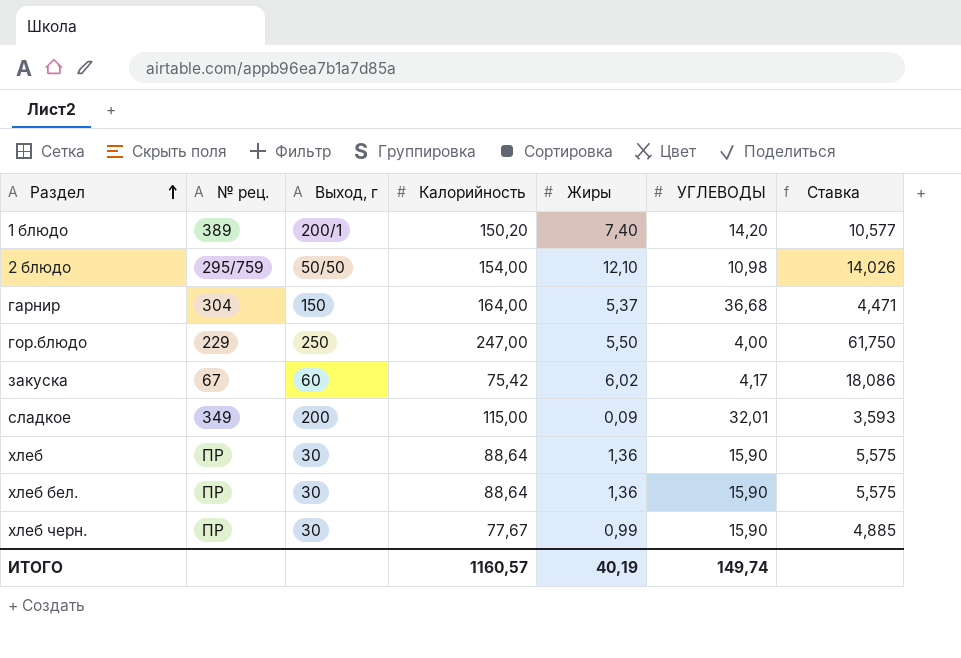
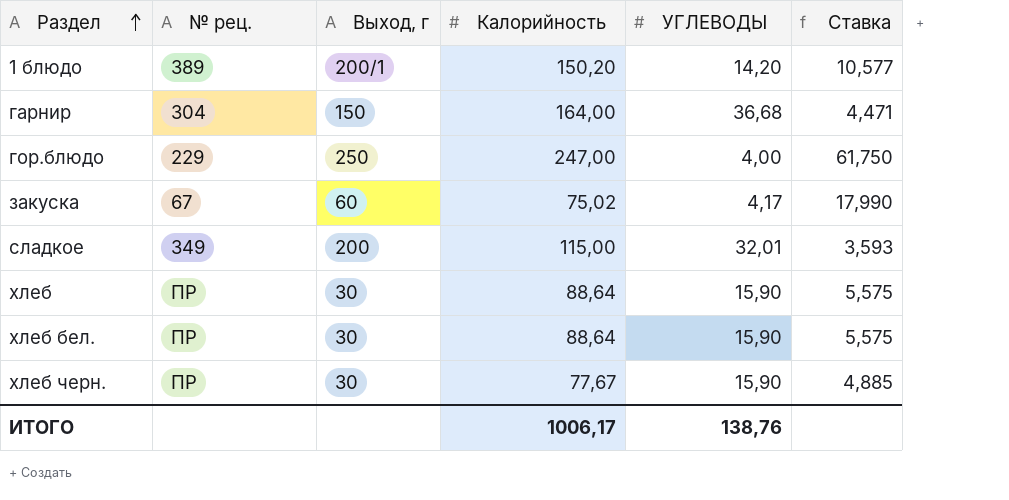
column Жиры | position: 5 -> none
row 2 блюдо: 295/759 | 50/50 | 154,00 | 12,10 | 10,98 | 14,026 -> none
закуска | Калорийность: 75,42 -> 75,02
закуска | Ставка: 18,086 -> 17,990
ИТОГО | Калорийность: 1160,57 -> 1006,17
ИТОГО | УГЛЕВОДЫ: 149,74 -> 138,76

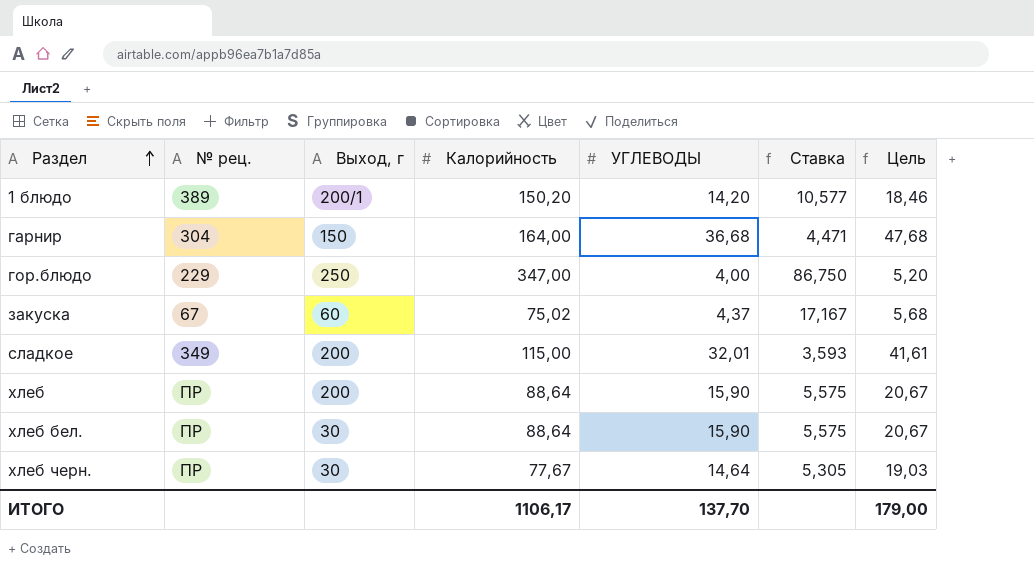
column Цель | formula: none -> [УГЛЕВОДЫ] * 1,3
гор.блюдо | Калорийность: 247,00 -> 347,00
гор.блюдо | Ставка: 61,750 -> 86,750
закуска | УГЛЕВОДЫ: 4,17 -> 4,37
закуска | Ставка: 17,990 -> 17,167
хлеб | Выход, г: 30 -> 200
хлеб черн. | УГЛЕВОДЫ: 15,90 -> 14,64
хлеб черн. | Ставка: 4,885 -> 5,305
ИТОГО | Калорийность: 1006,17 -> 1106,17
ИТОГО | УГЛЕВОДЫ: 138,76 -> 137,70

